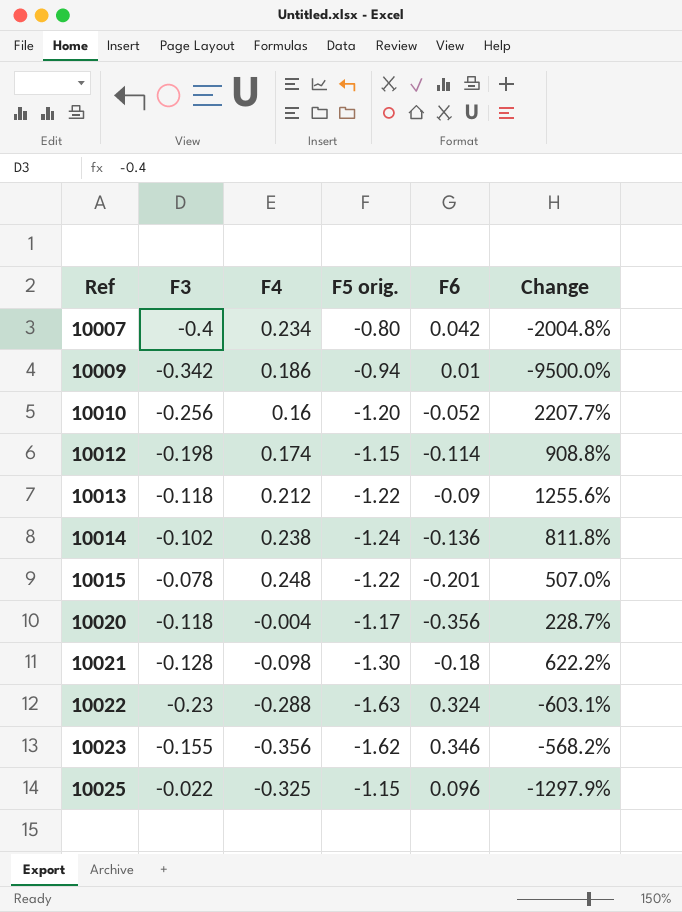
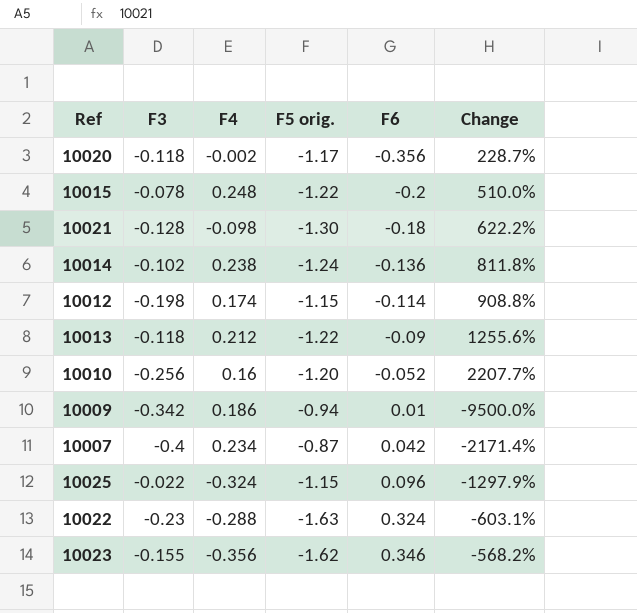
row order: Ref ascending -> F6 ascending
10020 | F4: -0.004 -> -0.002
10015 | F6: -0.201 -> -0.2
10015 | Change: 507.0% -> 510.0%
10007 | F5 orig.: -0.80 -> -0.87
10007 | Change: -2004.8% -> -2171.4%
10025 | F4: -0.325 -> -0.324

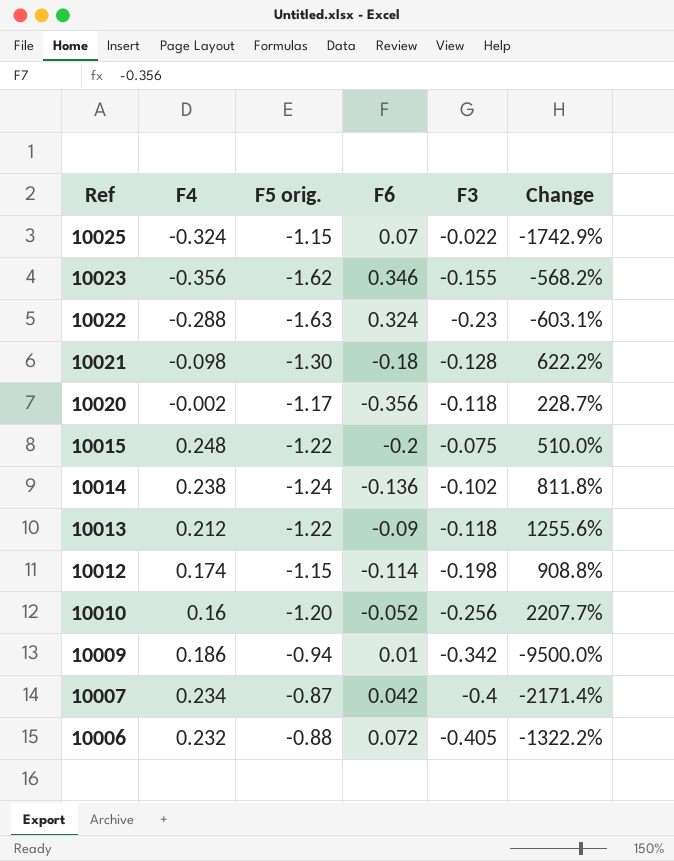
row order: F6 ascending -> Ref descending
column F3 | position: 2 -> 5
10025 | F6: 0.096 -> 0.07
10025 | Change: -1297.9% -> -1742.9%
10015 | F3: -0.078 -> -0.075
row 10006: none -> 0.232 | -0.88 | 0.072 | -0.405 | -1322.2%

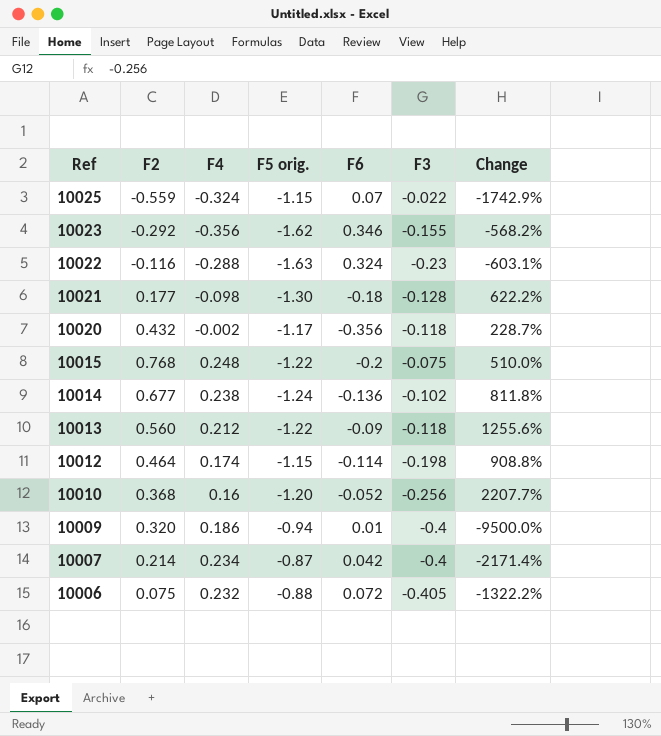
column F2 | position: none -> 2
10009 | F3: -0.342 -> -0.4

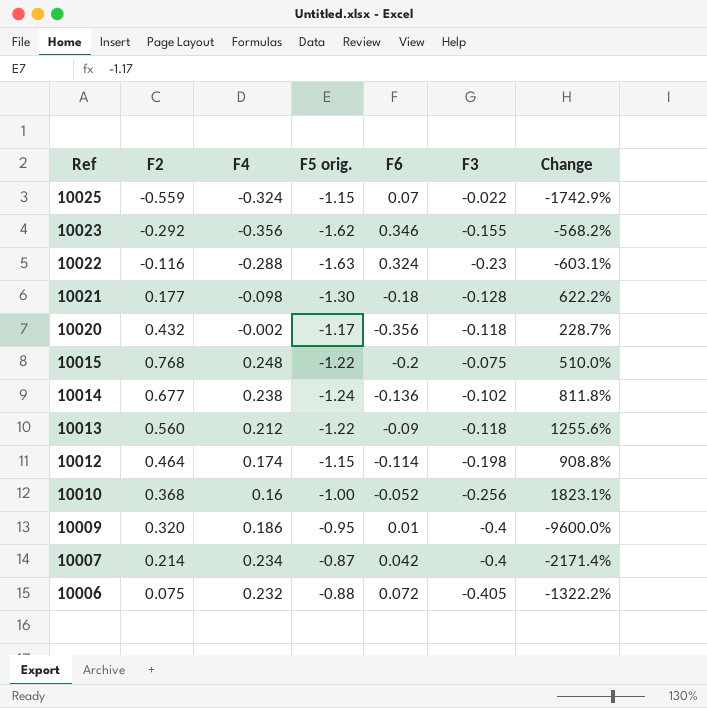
10010 | F5 orig.: -1.20 -> -1.00
10010 | Change: 2207.7% -> 1823.1%
10009 | F5 orig.: -0.94 -> -0.95
10009 | Change: -9500.0% -> -9600.0%

